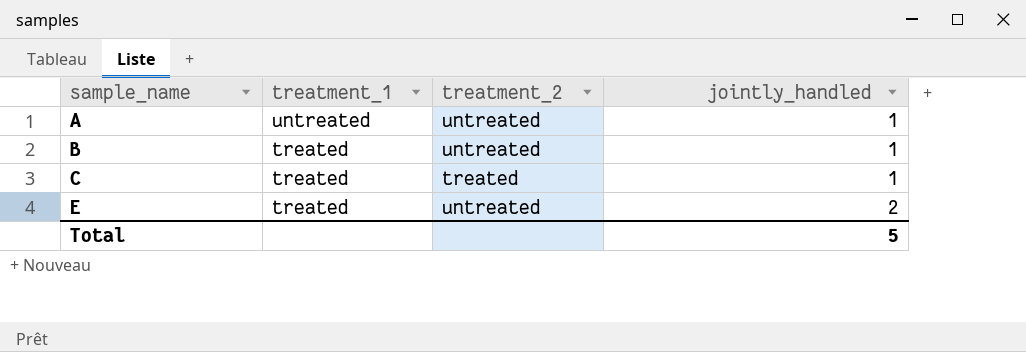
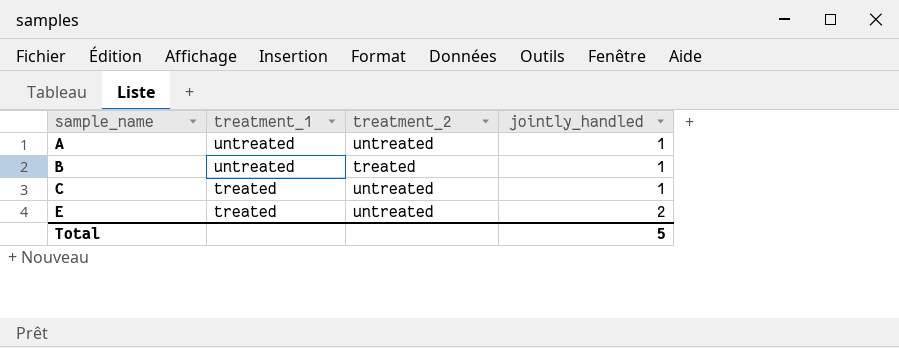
B | treatment_1: treated -> untreated
B | treatment_2: untreated -> treated
C | treatment_2: treated -> untreated

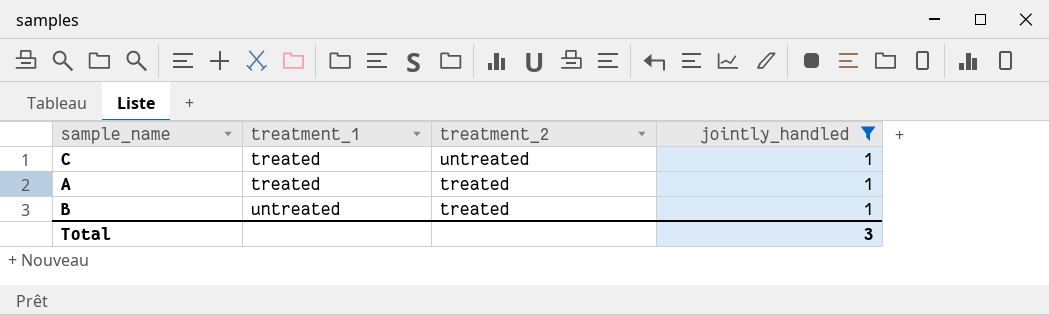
filter: none -> jointly_handled = 1
row order: sample_name ascending -> treatment_1 ascending
A | treatment_1: untreated -> treated
A | treatment_2: untreated -> treated
Total | jointly_handled: 5 -> 3

